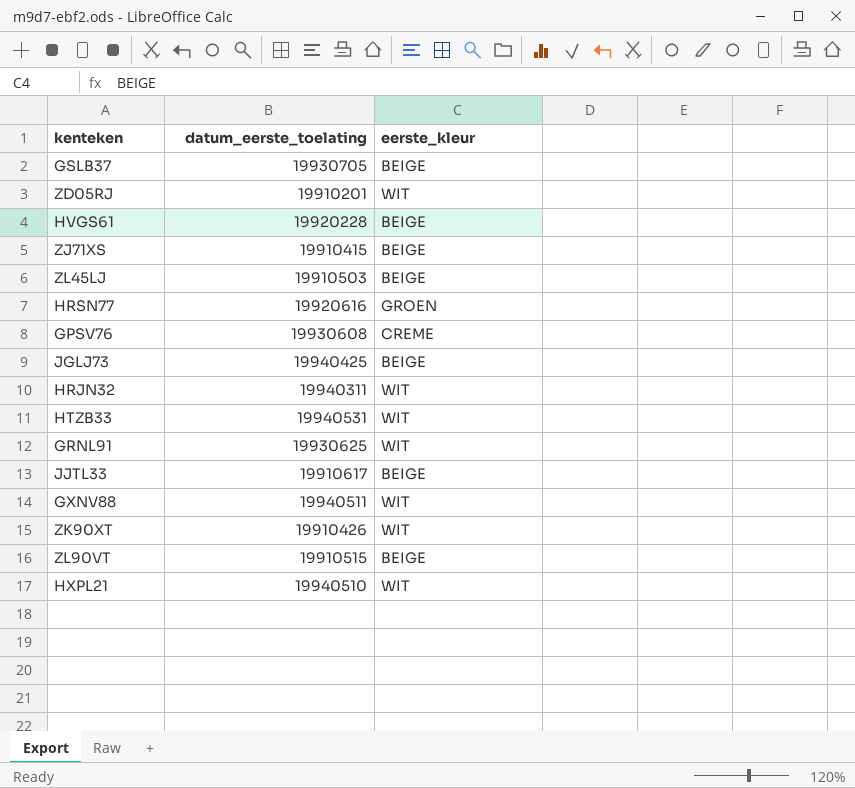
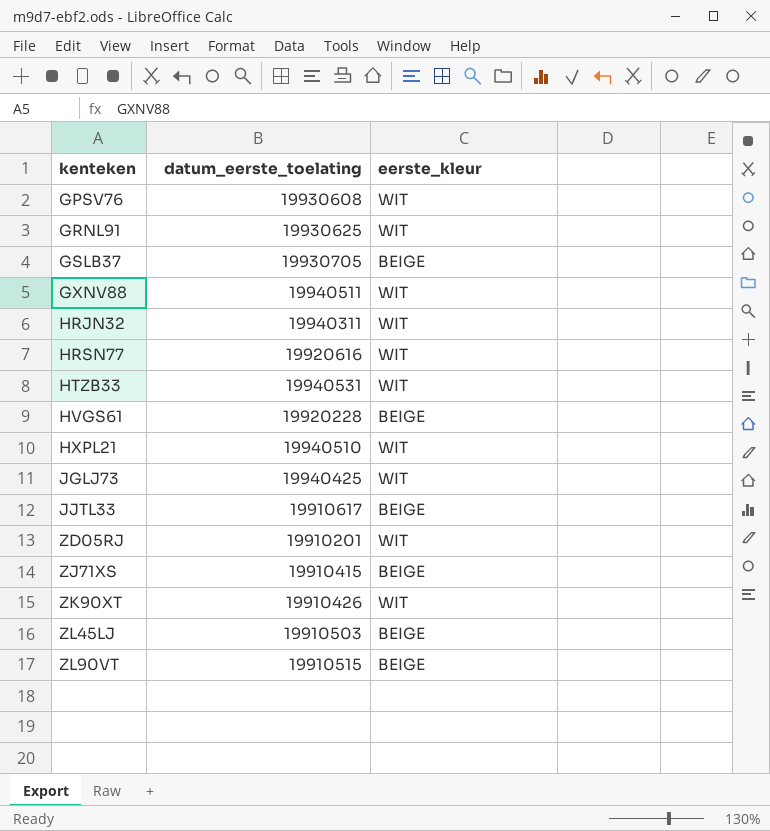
row order: none -> kenteken ascending
GPSV76 | eerste_kleur: CREME -> WIT
HRSN77 | eerste_kleur: GROEN -> WIT
JGLJ73 | eerste_kleur: BEIGE -> WIT

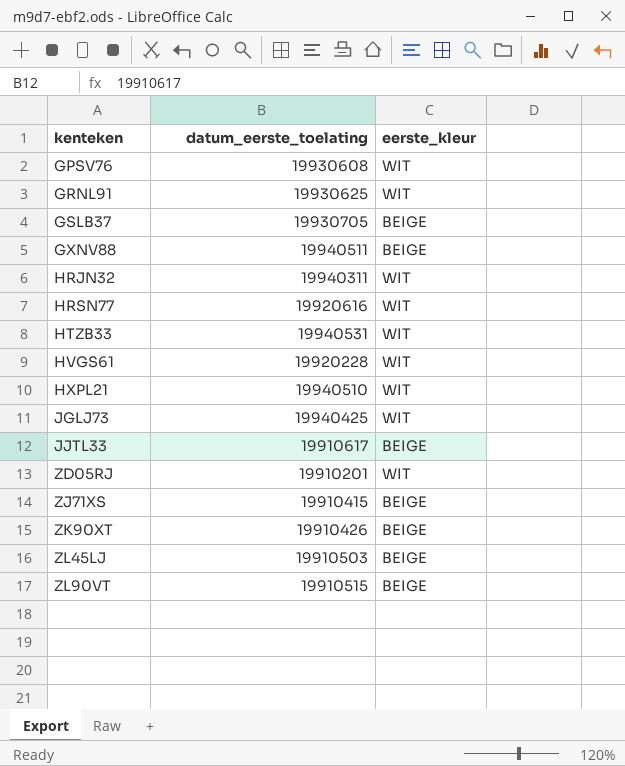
GXNV88 | eerste_kleur: WIT -> BEIGE
HVGS61 | eerste_kleur: BEIGE -> WIT
ZK90XT | eerste_kleur: WIT -> BEIGE

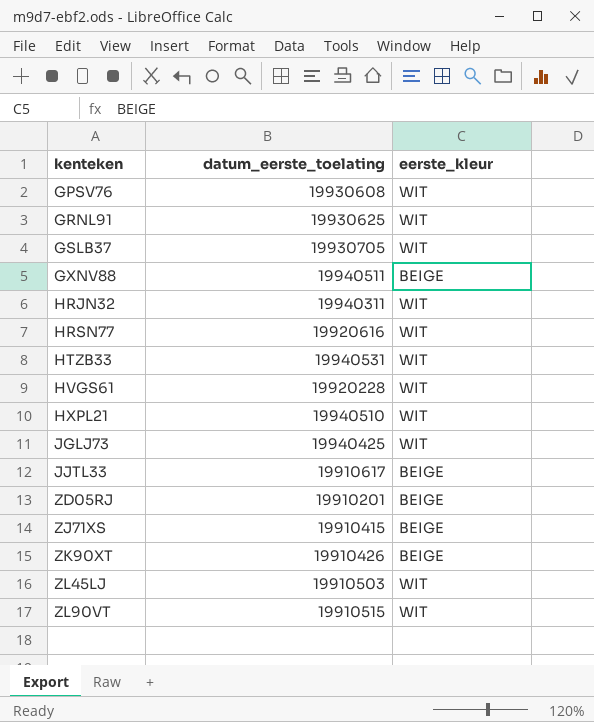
GSLB37 | eerste_kleur: BEIGE -> WIT
ZD05RJ | eerste_kleur: WIT -> BEIGE
ZL45LJ | eerste_kleur: BEIGE -> WIT
ZL90VT | eerste_kleur: BEIGE -> WIT

